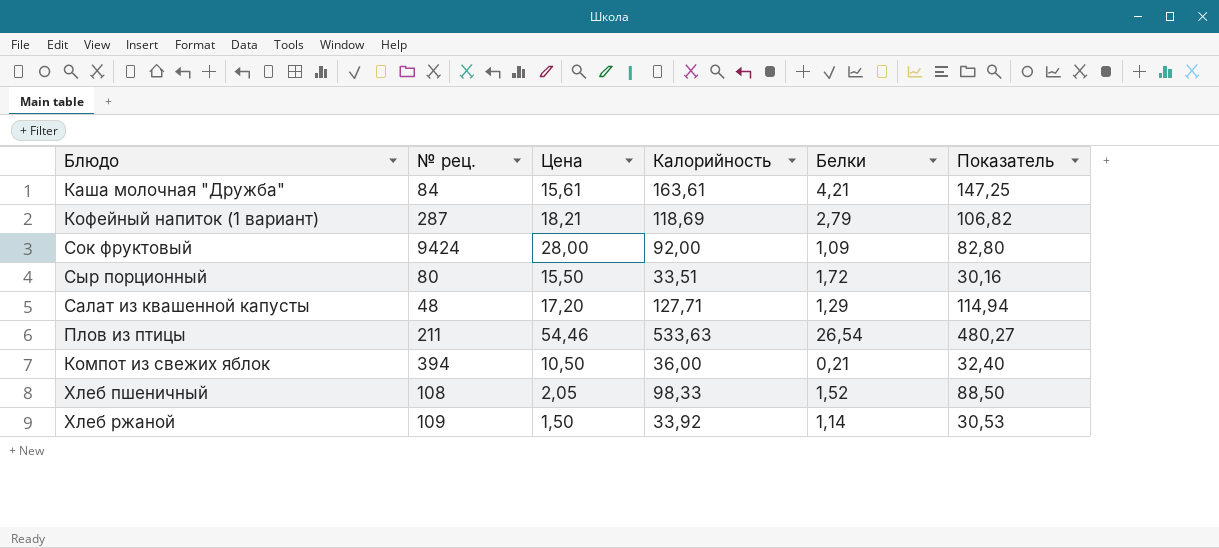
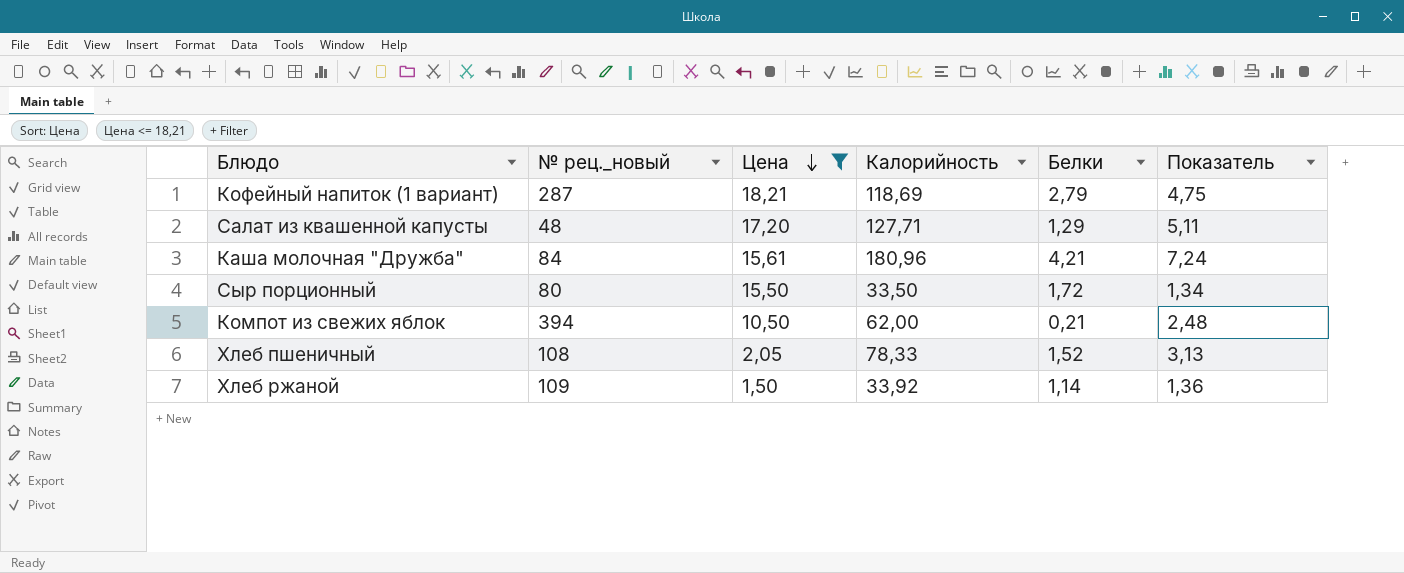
filter: none -> Цена <= 18,21
row order: none -> Цена descending
column name: № рец. -> № рец._новый
column Показатель | formula: [Калорийность] * 0,9 -> [Калорийность] * 0,04
Каша молочная "Дружба" | Калорийность: 163,61 -> 180,96
Сыр порционный | Калорийность: 33,51 -> 33,50
Компот из свежих яблок | Калорийность: 36,00 -> 62,00
Хлеб пшеничный | Калорийность: 98,33 -> 78,33

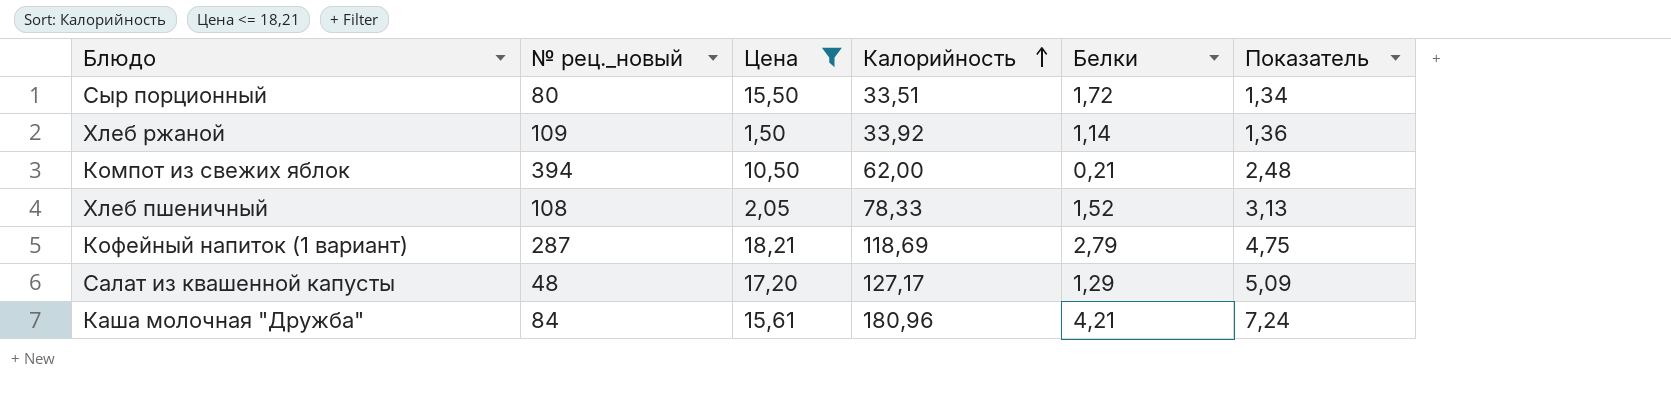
row order: Цена descending -> Калорийность ascending
Сыр порционный | Калорийность: 33,50 -> 33,51
Салат из квашенной капусты | Калорийность: 127,71 -> 127,17
Салат из квашенной капусты | Показатель: 5,11 -> 5,09

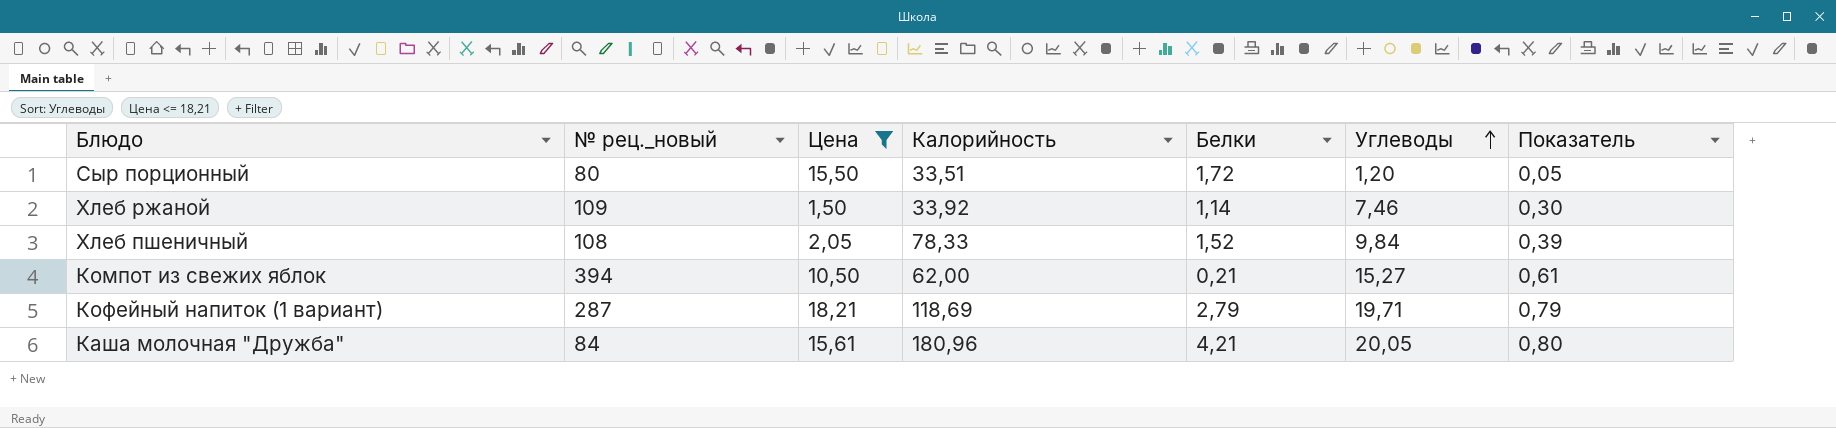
row order: Калорийность ascending -> Углеводы ascending
column Углеводы | position: none -> 6
column Показатель | formula: [Калорийность] * 0,04 -> [Углеводы] * 0,04
row Салат из квашенной капусты: 48 | 17,20 | 127,17 | 1,29 | 5,09 -> none

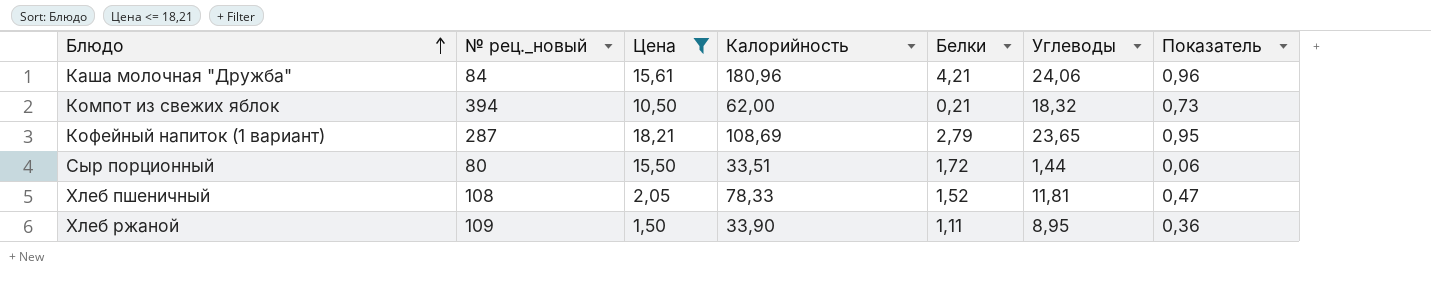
row order: Углеводы ascending -> Блюдо ascending
Каша молочная "Дружба" | Углеводы: 20,05 -> 24,06
Каша молочная "Дружба" | Показатель: 0,80 -> 0,96
Компот из свежих яблок | Углеводы: 15,27 -> 18,32
Компот из свежих яблок | Показатель: 0,61 -> 0,73
Кофейный напиток (1 вариант) | Калорийность: 118,69 -> 108,69
Кофейный напиток (1 вариант) | Углеводы: 19,71 -> 23,65
Кофейный напиток (1 вариант) | Показатель: 0,79 -> 0,95
Сыр порционный | Углеводы: 1,20 -> 1,44
Сыр порционный | Показатель: 0,05 -> 0,06
Хлеб пшеничный | Углеводы: 9,84 -> 11,81
Хлеб пшеничный | Показатель: 0,39 -> 0,47
Хлеб ржаной | Калорийность: 33,92 -> 33,90
Хлеб ржаной | Белки: 1,14 -> 1,11
Хлеб ржаной | Углеводы: 7,46 -> 8,95
Хлеб ржаной | Показатель: 0,30 -> 0,36

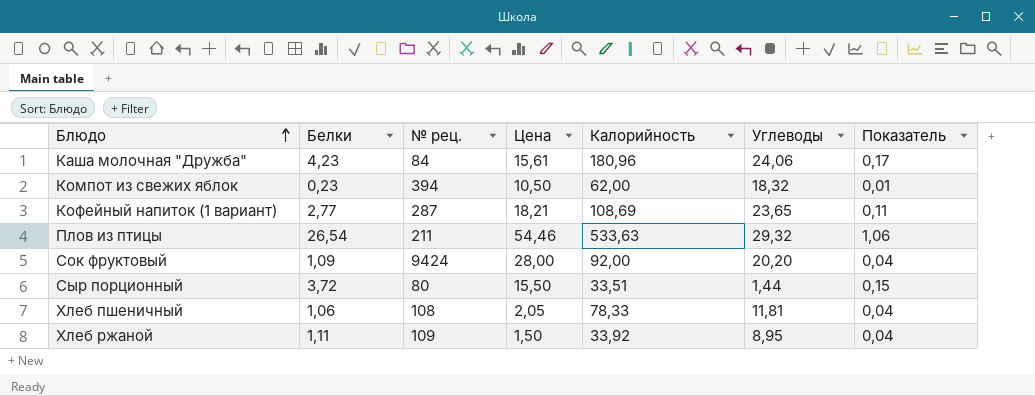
filter: Цена <= 18,21 -> none
column Белки | position: 5 -> 2
column name: № рец._новый -> № рец.
column Показатель | formula: [Углеводы] * 0,04 -> [Белки] * 0,04
Каша молочная "Дружба" | Белки: 4,21 -> 4,23
Компот из свежих яблок | Белки: 0,21 -> 0,23
Кофейный напиток (1 вариант) | Белки: 2,79 -> 2,77
Сыр порционный | Белки: 1,72 -> 3,72
Хлеб пшеничный | Белки: 1,52 -> 1,06
Хлеб ржаной | Калорийность: 33,90 -> 33,92

